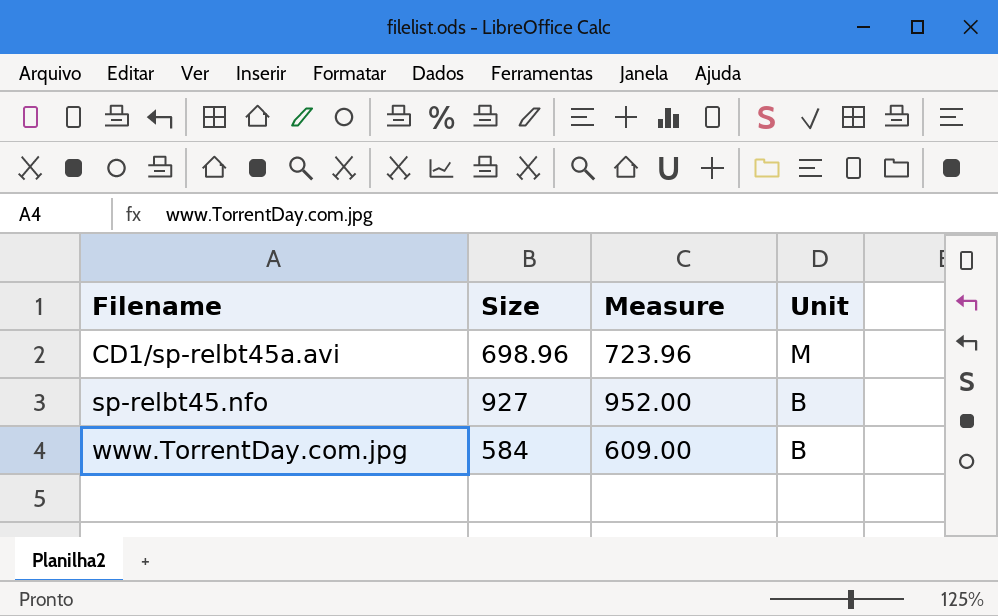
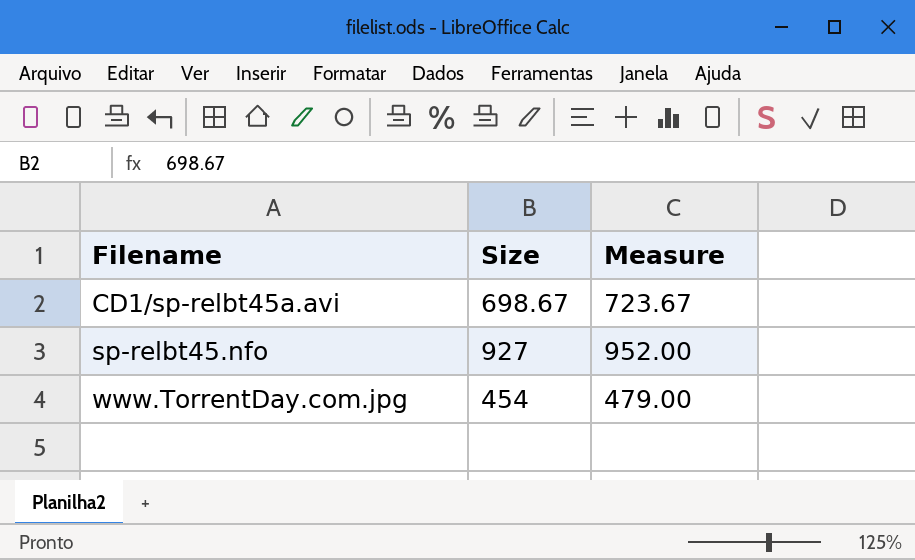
column Unit | position: 4 -> none
CD1/sp-relbt45a.avi | Size: 698.96 -> 698.67
CD1/sp-relbt45a.avi | Measure: 723.96 -> 723.67
www.TorrentDay.com.jpg | Size: 584 -> 454
www.TorrentDay.com.jpg | Measure: 609.00 -> 479.00

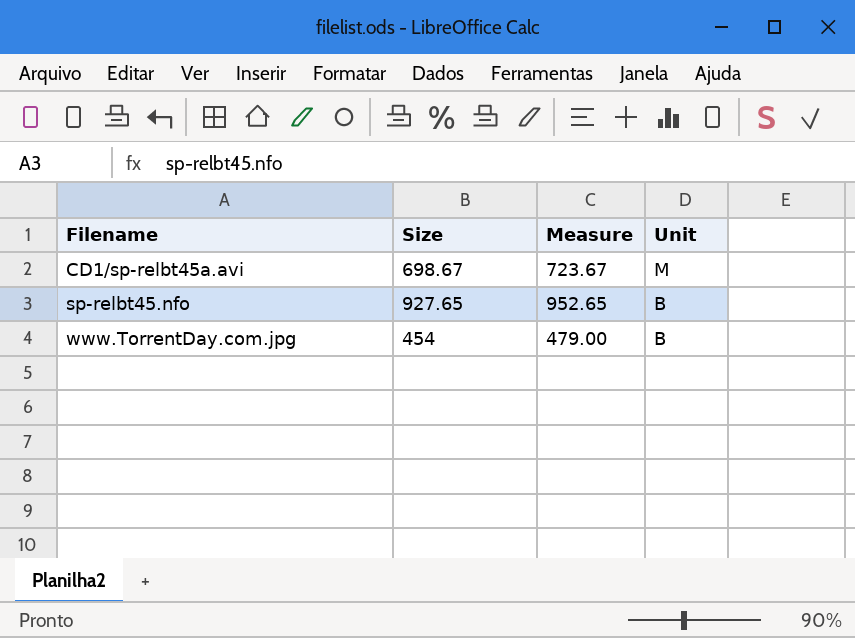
column Unit | position: none -> 4
sp-relbt45.nfo | Size: 927 -> 927.65
sp-relbt45.nfo | Measure: 952.00 -> 952.65

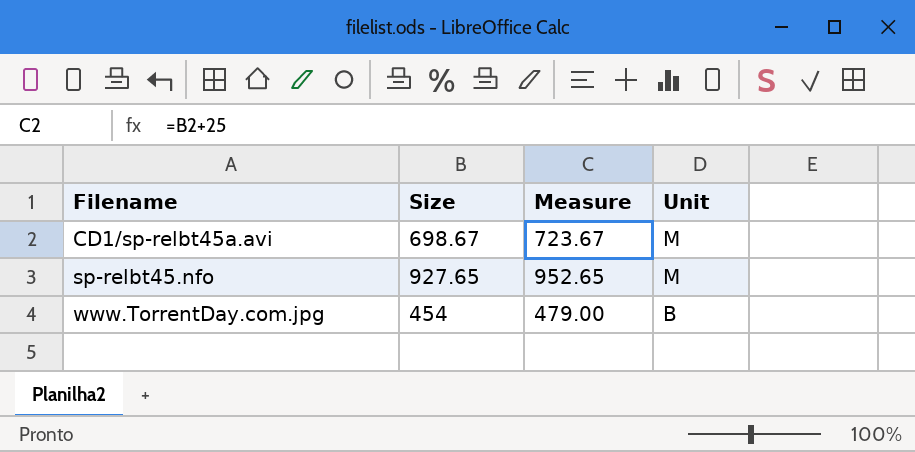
sp-relbt45.nfo | Unit: B -> M

